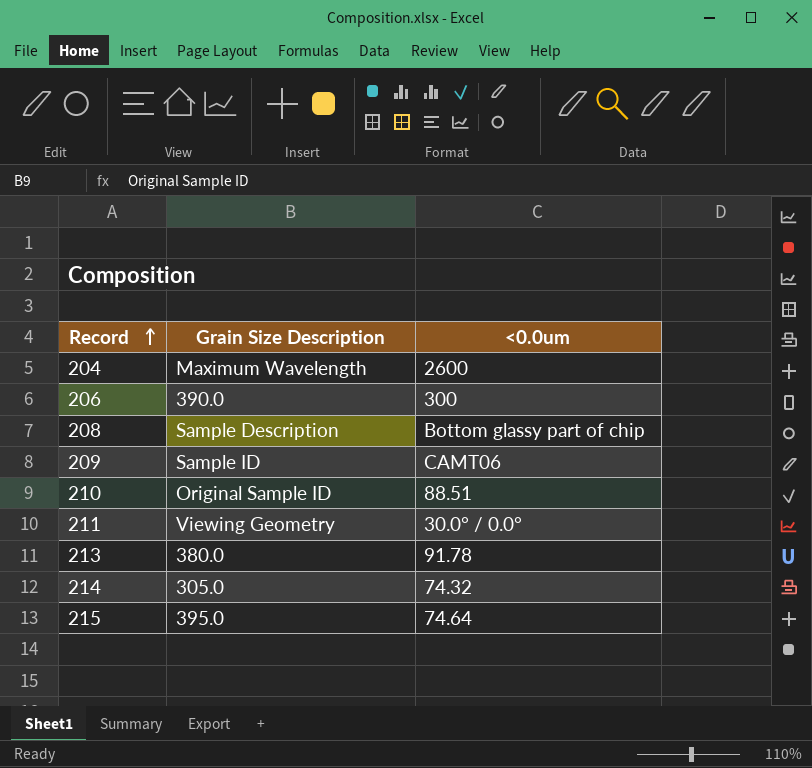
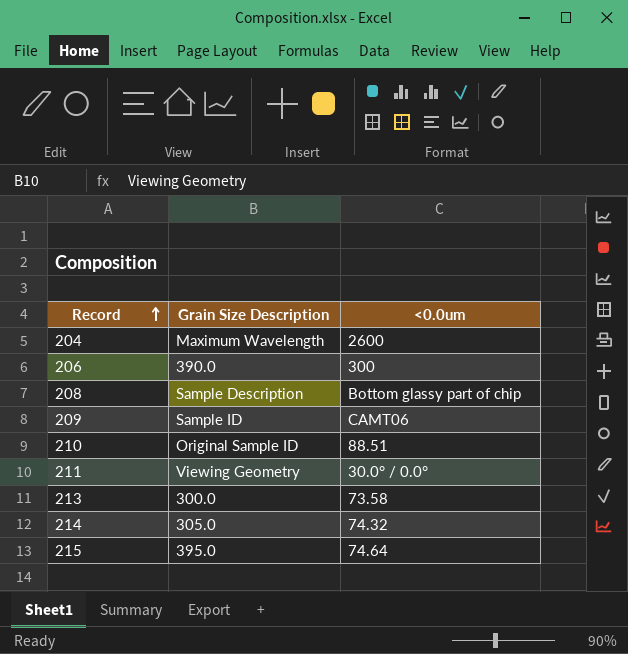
213 | Grain Size Description: 380.0 -> 300.0
213 | <0.0um: 91.78 -> 73.58

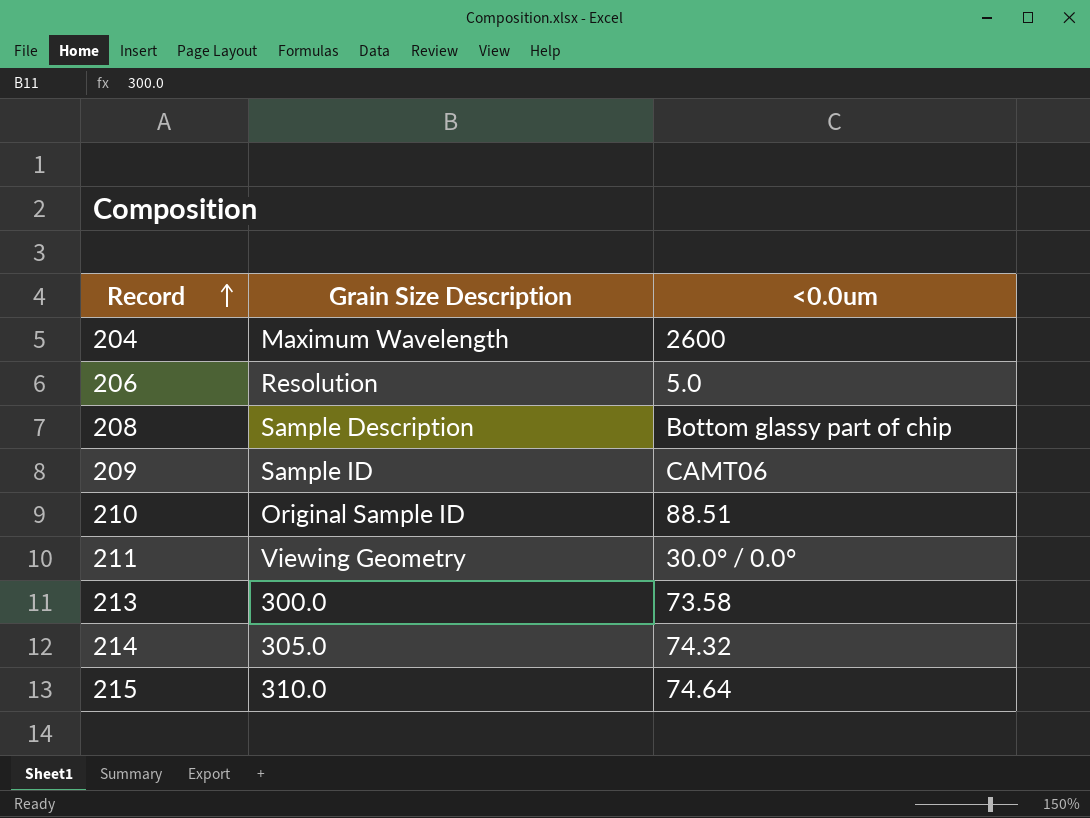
206 | Grain Size Description: 390.0 -> Resolution
206 | <0.0um: 300 -> 5.0
215 | Grain Size Description: 395.0 -> 310.0

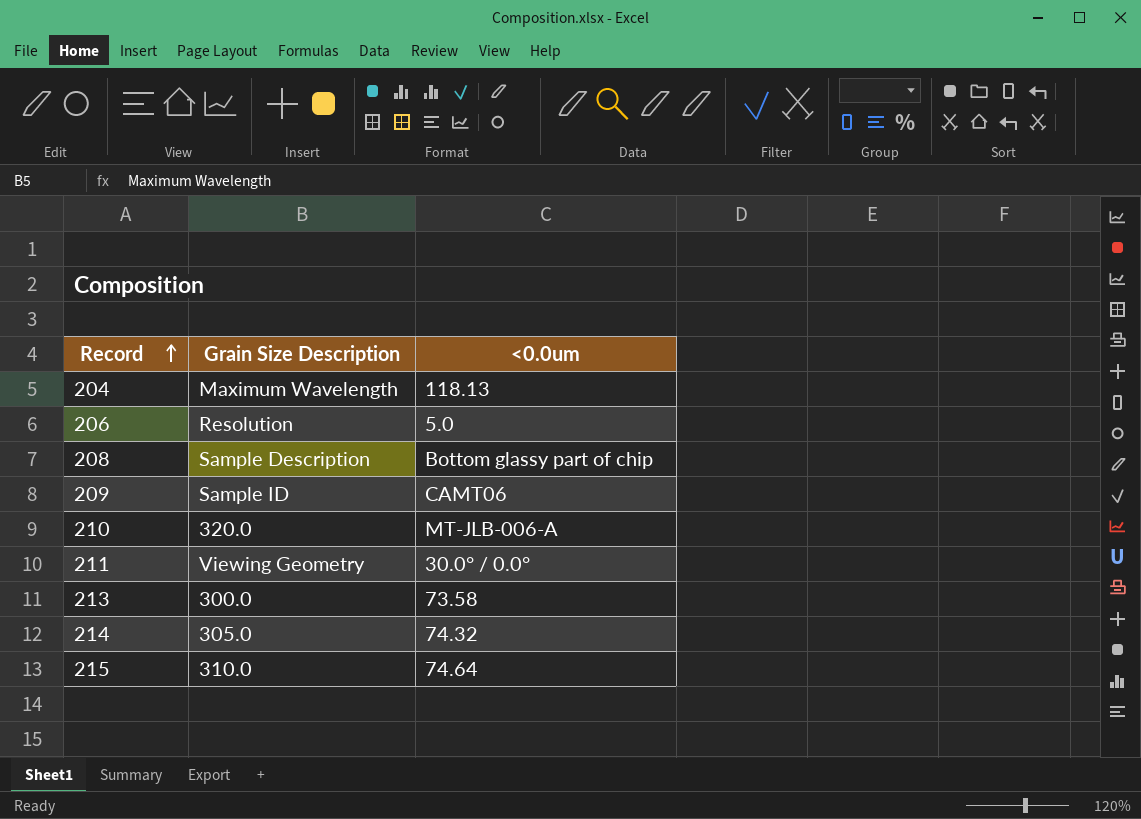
204 | <0.0um: 2600 -> 118.13
210 | Grain Size Description: Original Sample ID -> 320.0
210 | <0.0um: 88.51 -> MT-JLB-006-A

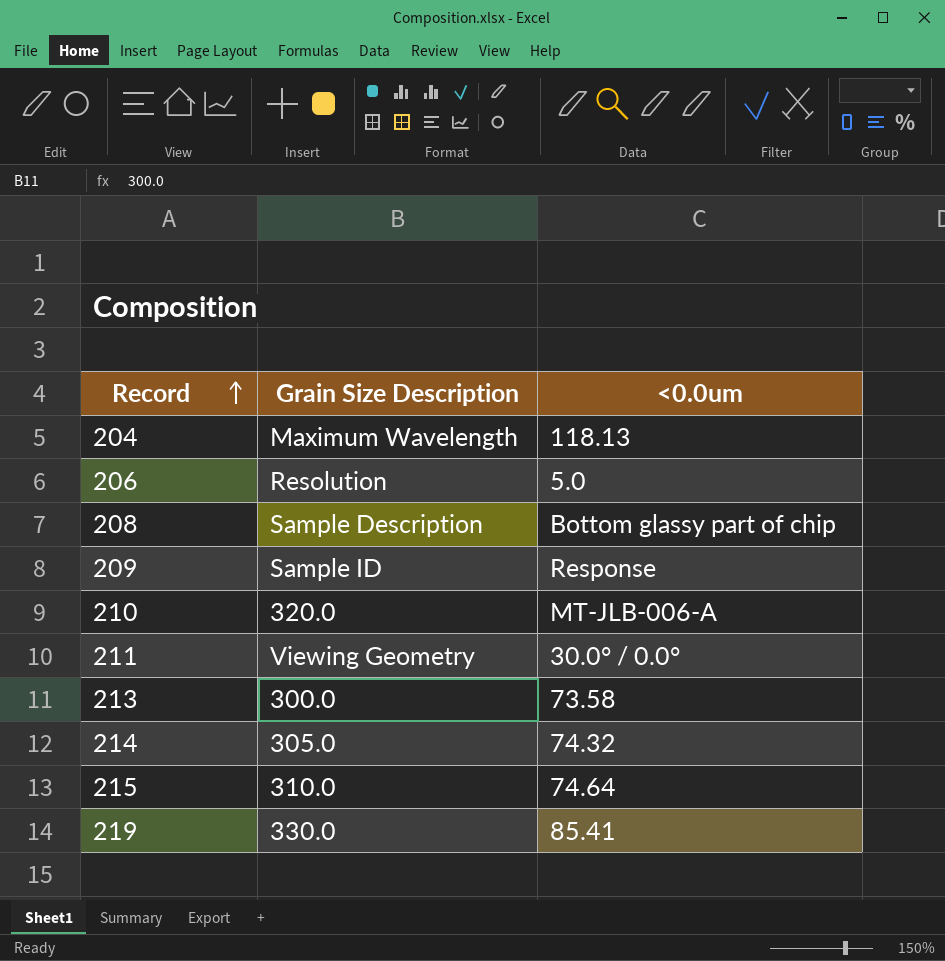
209 | <0.0um: CAMT06 -> Response
row 219: none -> 330.0 | 85.41

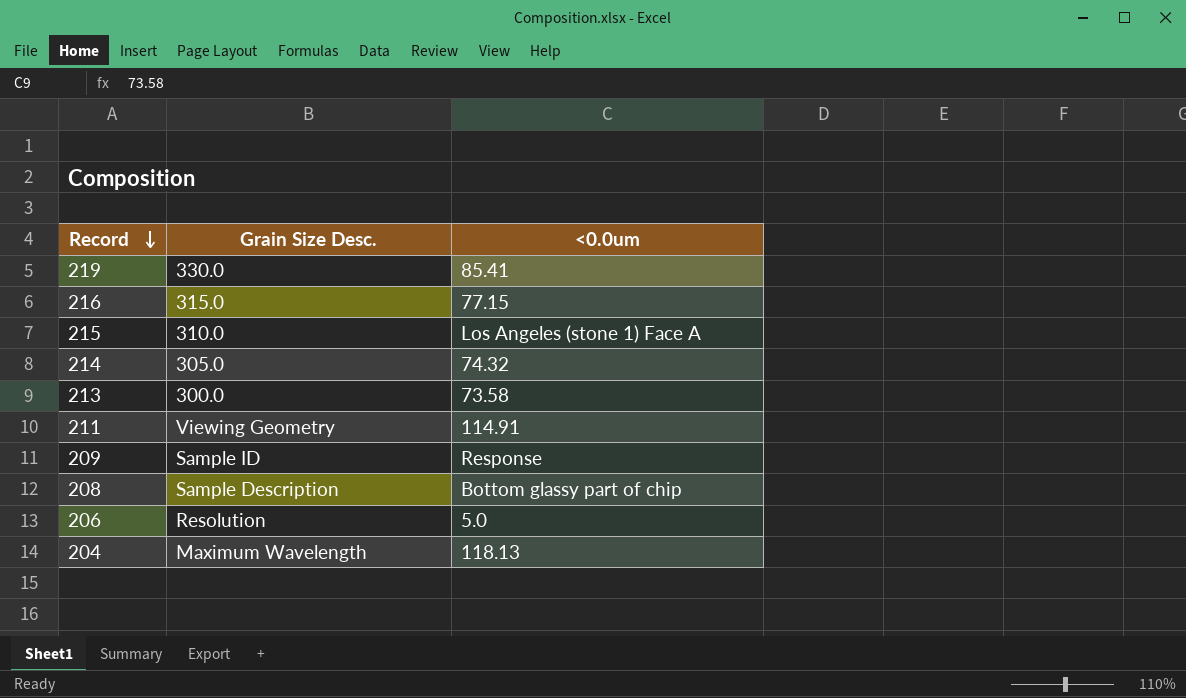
row order: Record ascending -> Record descending
column name: Grain Size Description -> Grain Size Desc.
row 210: 320.0 | MT-JLB-006-A -> none
row 216: none -> 315.0 | 77.15
215 | <0.0um: 74.64 -> Los Angeles (stone 1) Face A
211 | <0.0um: 30.0° / 0.0° -> 114.91

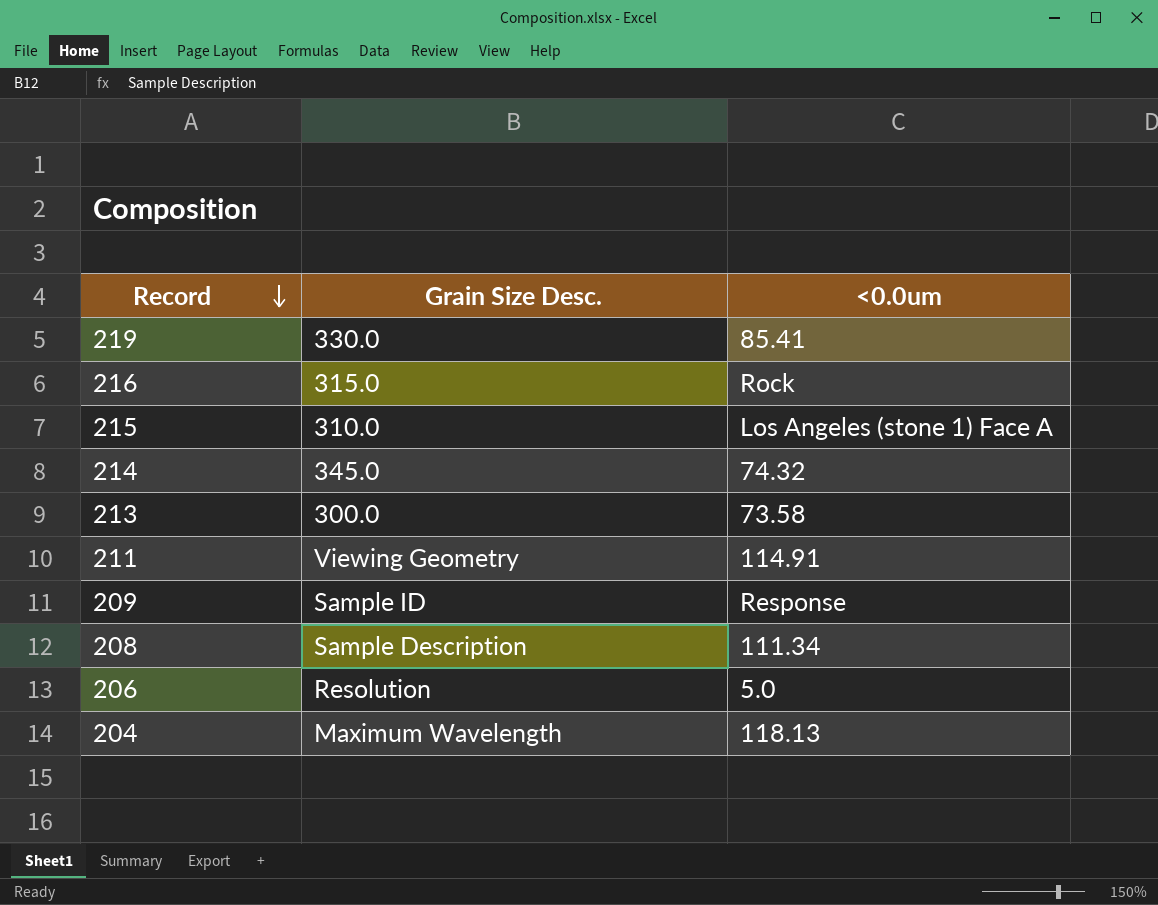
216 | <0.0um: 77.15 -> Rock
214 | Grain Size Desc.: 305.0 -> 345.0
208 | <0.0um: Bottom glassy part of chip -> 111.34

